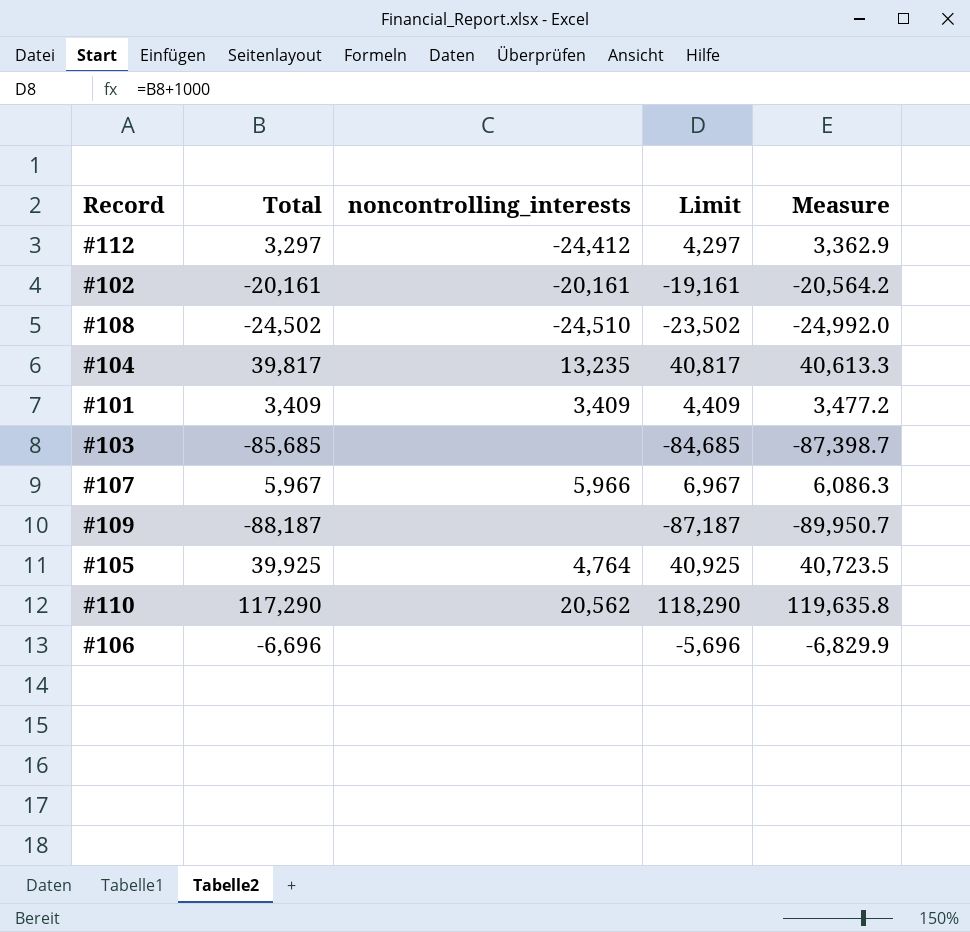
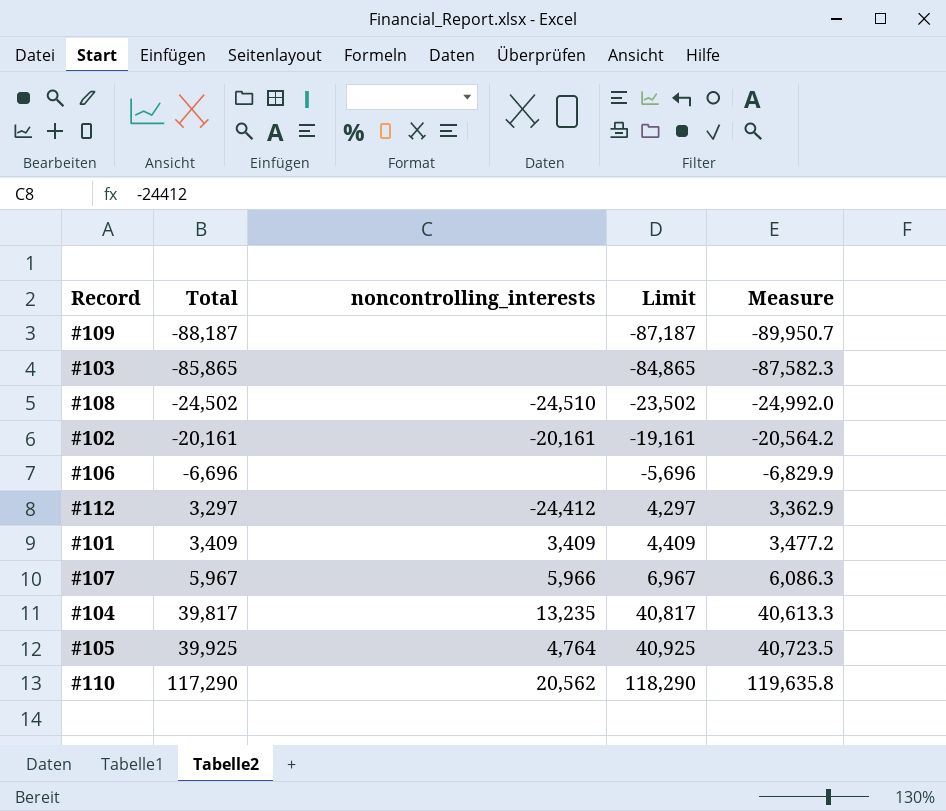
row order: none -> Total ascending
#103 | Total: -85,685 -> -85,865
#103 | Limit: -84,685 -> -84,865
#103 | Measure: -87,398.7 -> -87,582.3

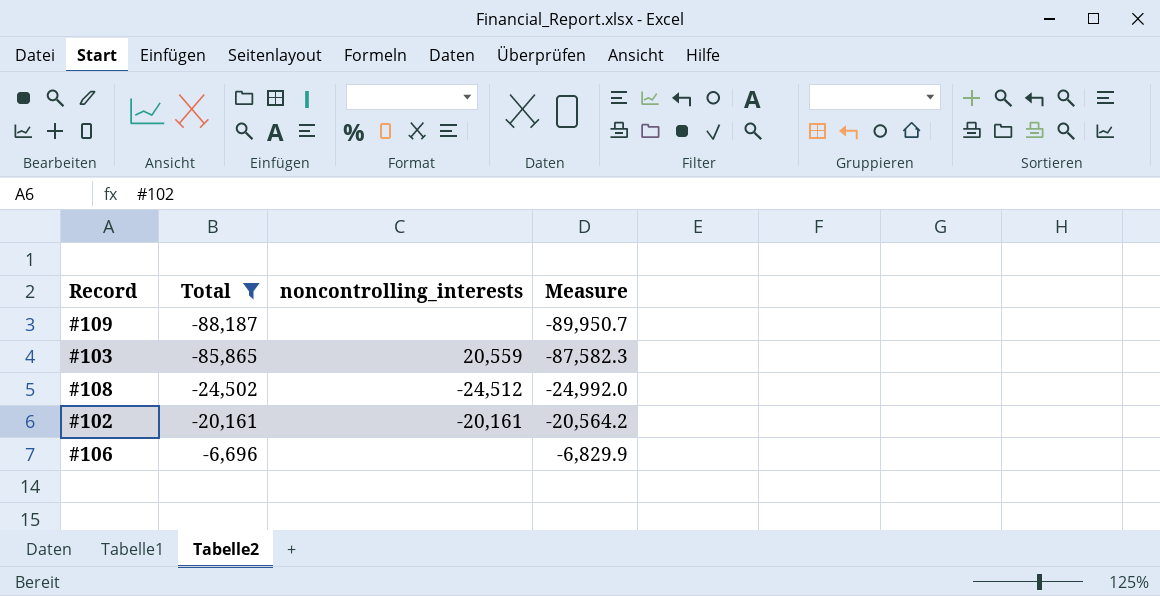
filter: none -> Total <= -6,696
column Limit | formula: [Total] + 1000 -> none
#103 | noncontrolling_interests: none -> 20,559
#108 | noncontrolling_interests: -24,510 -> -24,512

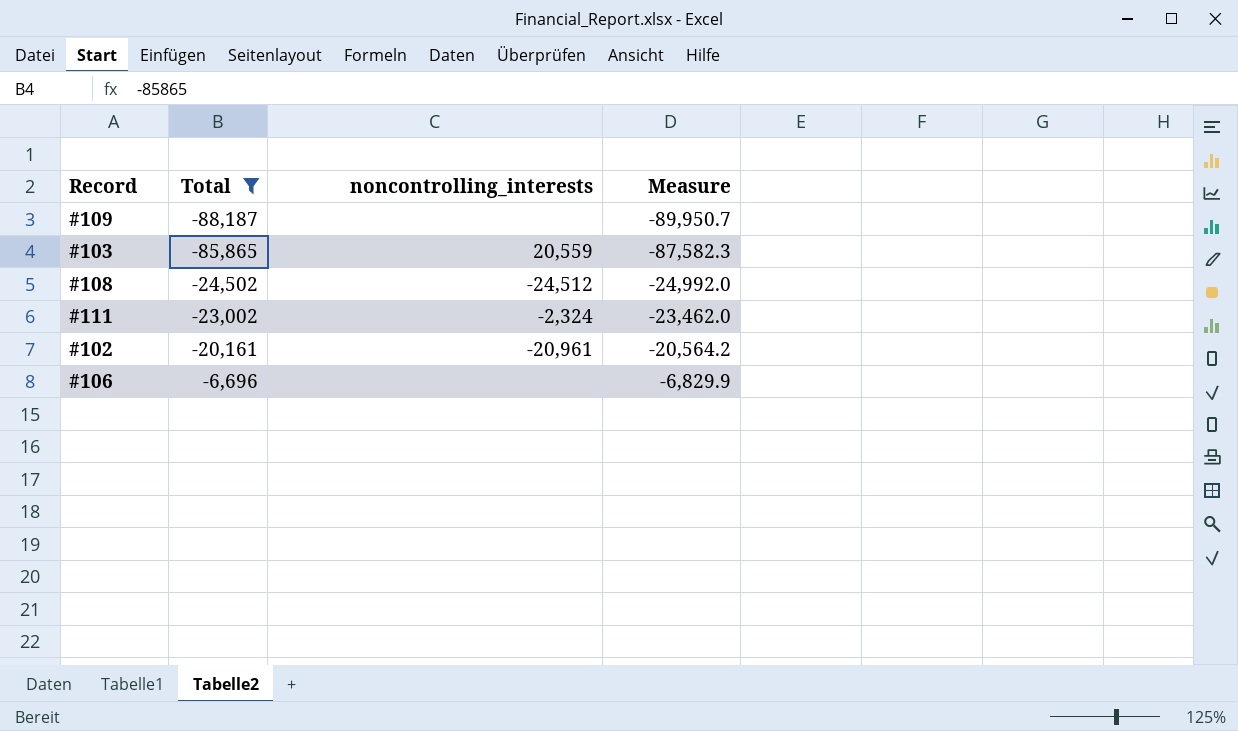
row #111: none -> -23,002 | -2,324 | -23,462.0
#102 | noncontrolling_interests: -20,161 -> -20,961

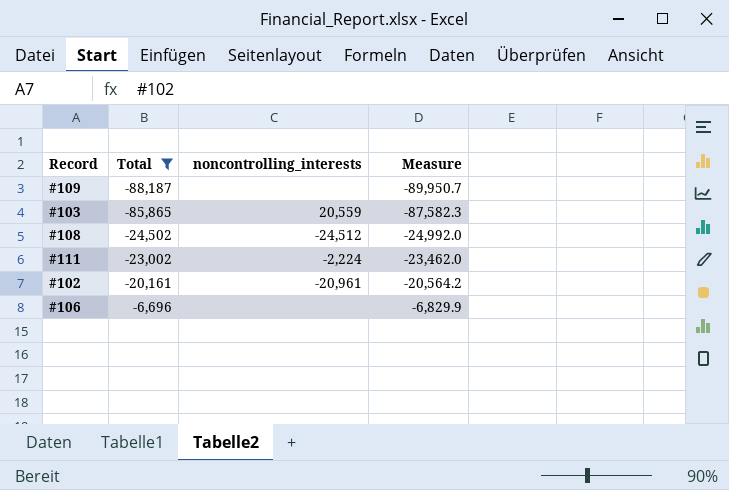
#111 | noncontrolling_interests: -2,324 -> -2,224

